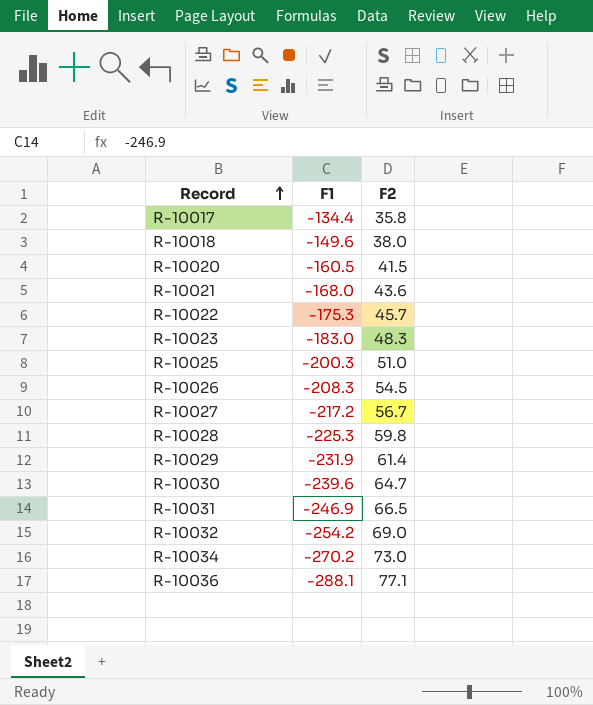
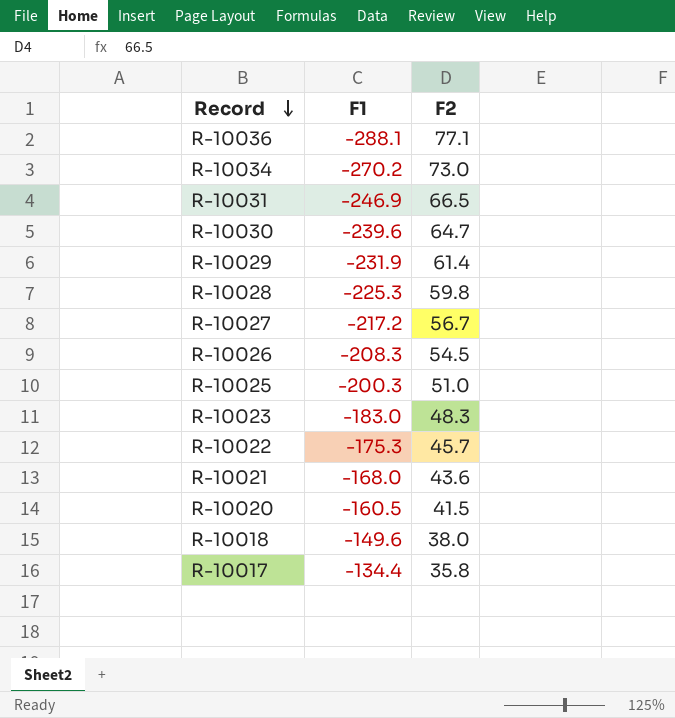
row order: Record ascending -> Record descending
row R-10032: -254.2 | 69.0 -> none

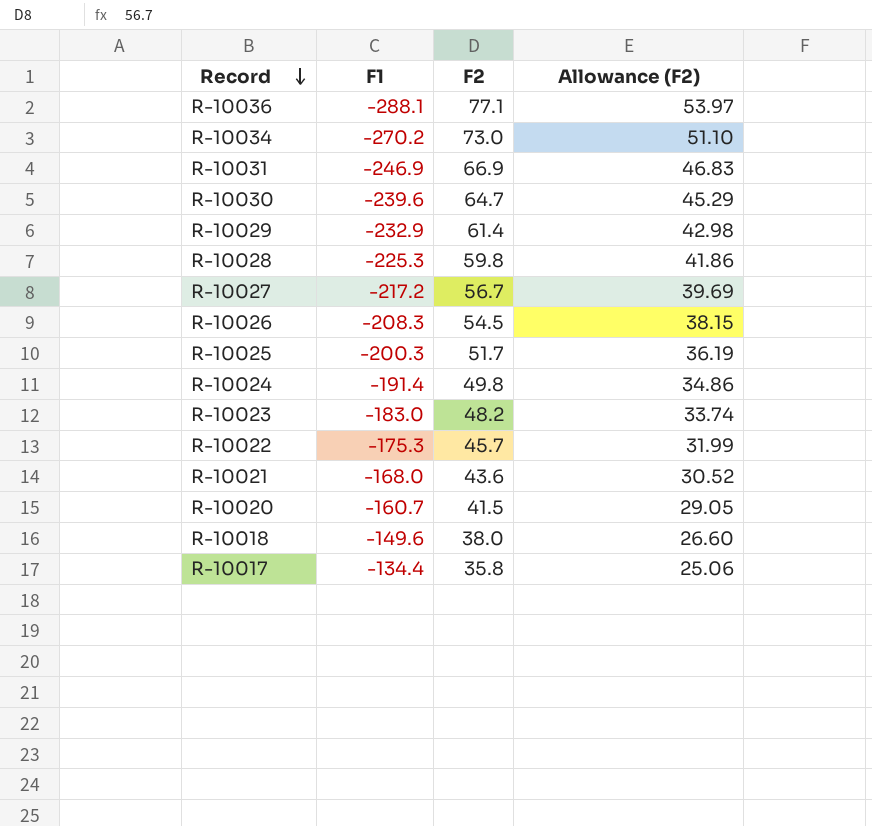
column Allowance (F2) | formula: none -> [F2] * 0.7
R-10031 | F2: 66.5 -> 66.9
R-10029 | F1: -231.9 -> -232.9
R-10025 | F2: 51.0 -> 51.7
row R-10024: none -> -191.4 | 49.8 | 34.86
R-10023 | F2: 48.3 -> 48.2
R-10020 | F1: -160.5 -> -160.7

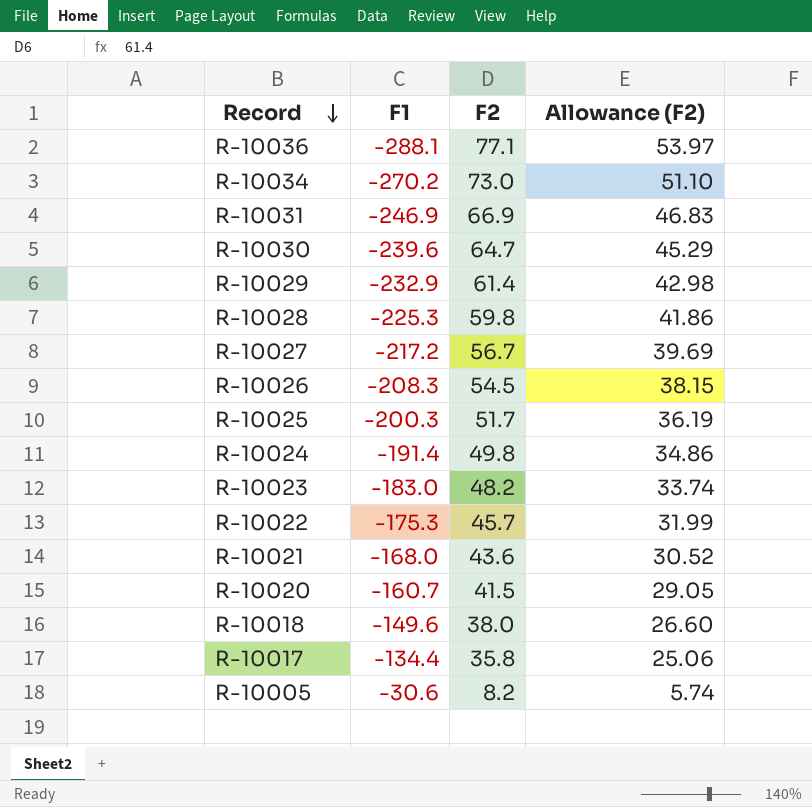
row R-10005: none -> -30.6 | 8.2 | 5.74

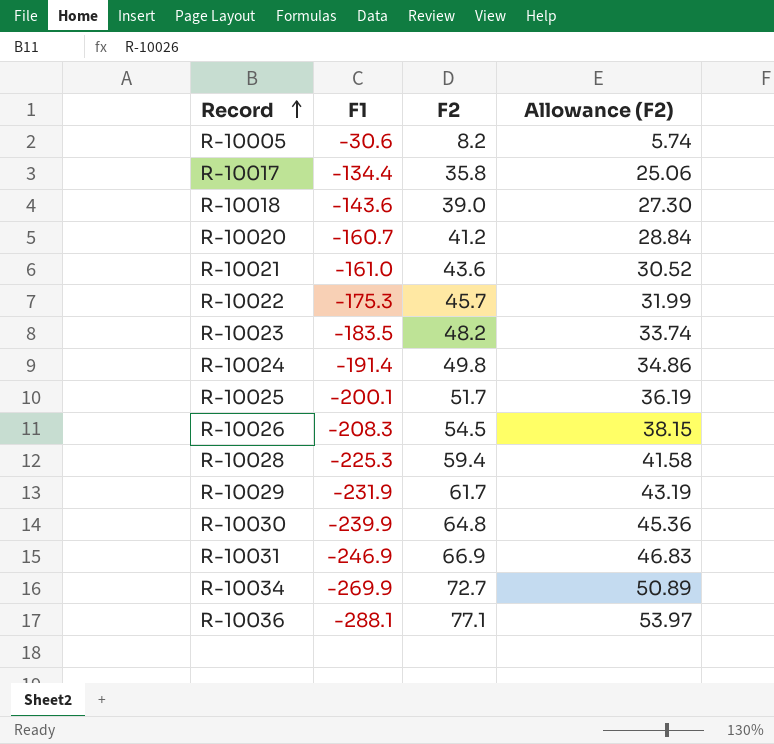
row order: Record descending -> Record ascending
row R-10027: -217.2 | 56.7 | 39.69 -> none
R-10018 | F1: -149.6 -> -143.6
R-10018 | F2: 38.0 -> 39.0
R-10018 | Allowance (F2): 26.60 -> 27.30
R-10020 | F2: 41.5 -> 41.2
R-10020 | Allowance (F2): 29.05 -> 28.84
R-10021 | F1: -168.0 -> -161.0
R-10023 | F1: -183.0 -> -183.5
R-10025 | F1: -200.3 -> -200.1
R-10028 | F2: 59.8 -> 59.4
R-10028 | Allowance (F2): 41.86 -> 41.58
R-10029 | F1: -232.9 -> -231.9
R-10029 | F2: 61.4 -> 61.7
R-10029 | Allowance (F2): 42.98 -> 43.19
R-10030 | F1: -239.6 -> -239.9
R-10030 | F2: 64.7 -> 64.8
R-10030 | Allowance (F2): 45.29 -> 45.36
R-10034 | F1: -270.2 -> -269.9
R-10034 | F2: 73.0 -> 72.7
R-10034 | Allowance (F2): 51.10 -> 50.89

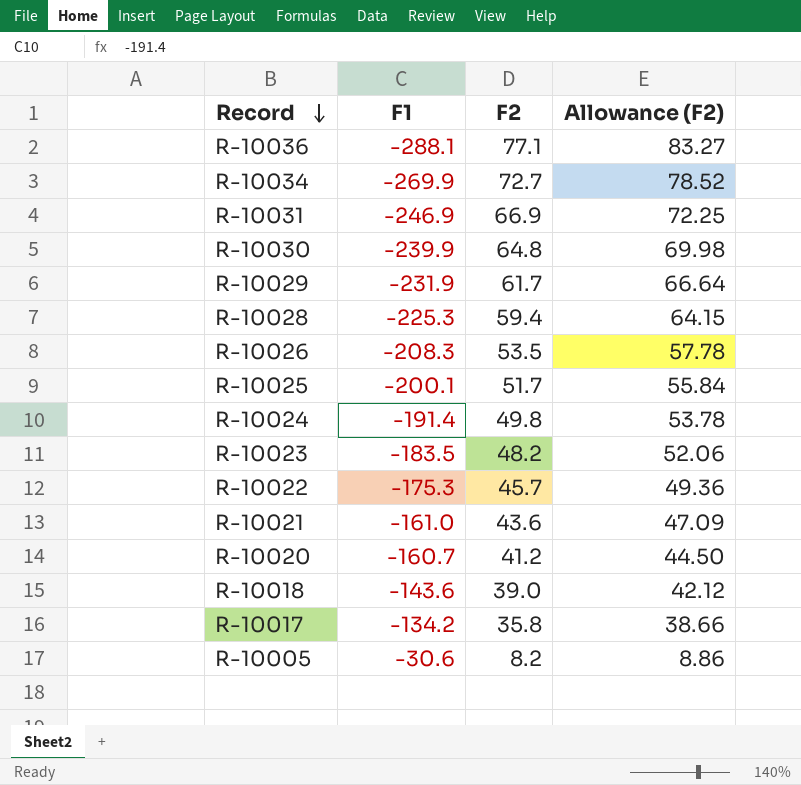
row order: Record ascending -> Record descending
column Allowance (F2) | formula: [F2] * 0.7 -> [F2] * 1.08
R-10026 | F2: 54.5 -> 53.5
R-10017 | F1: -134.4 -> -134.2

